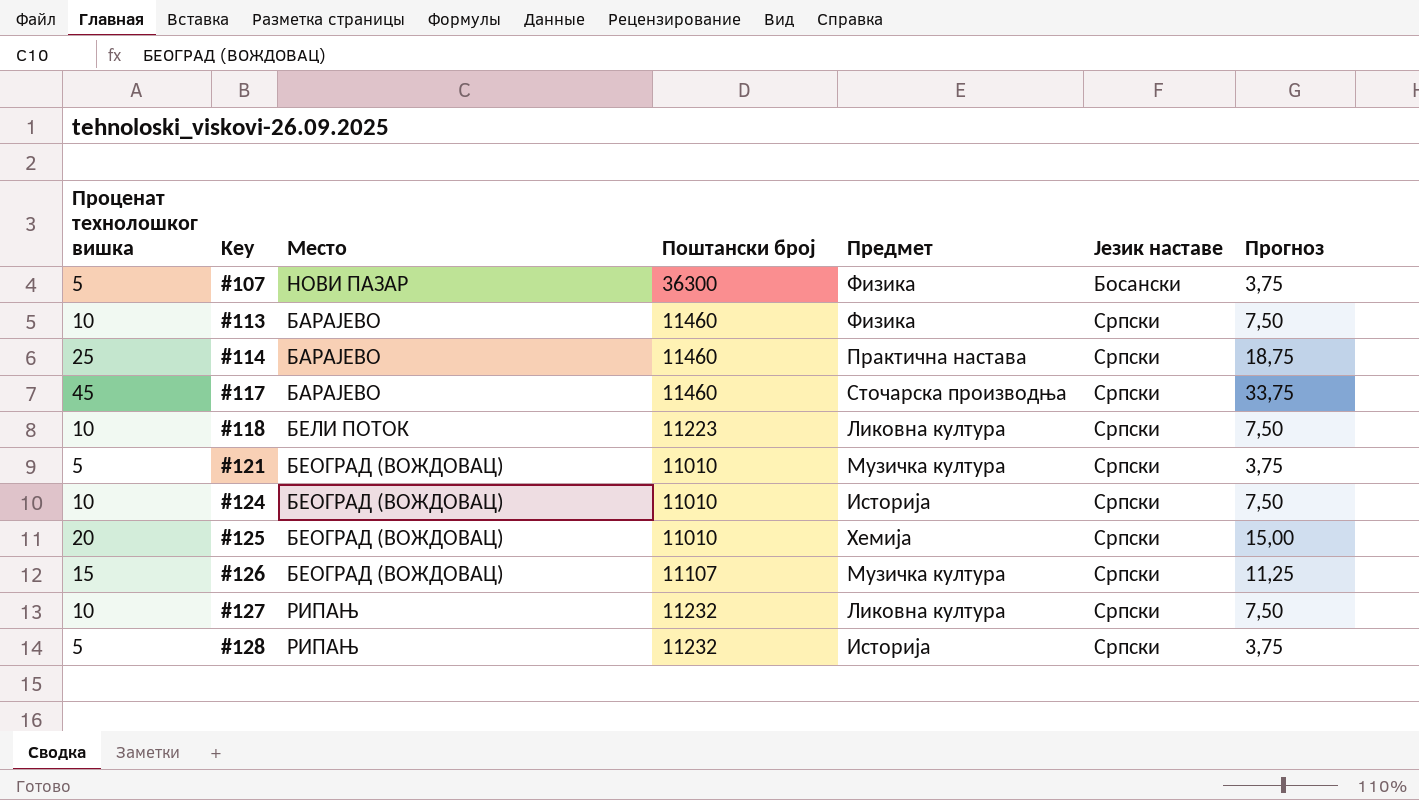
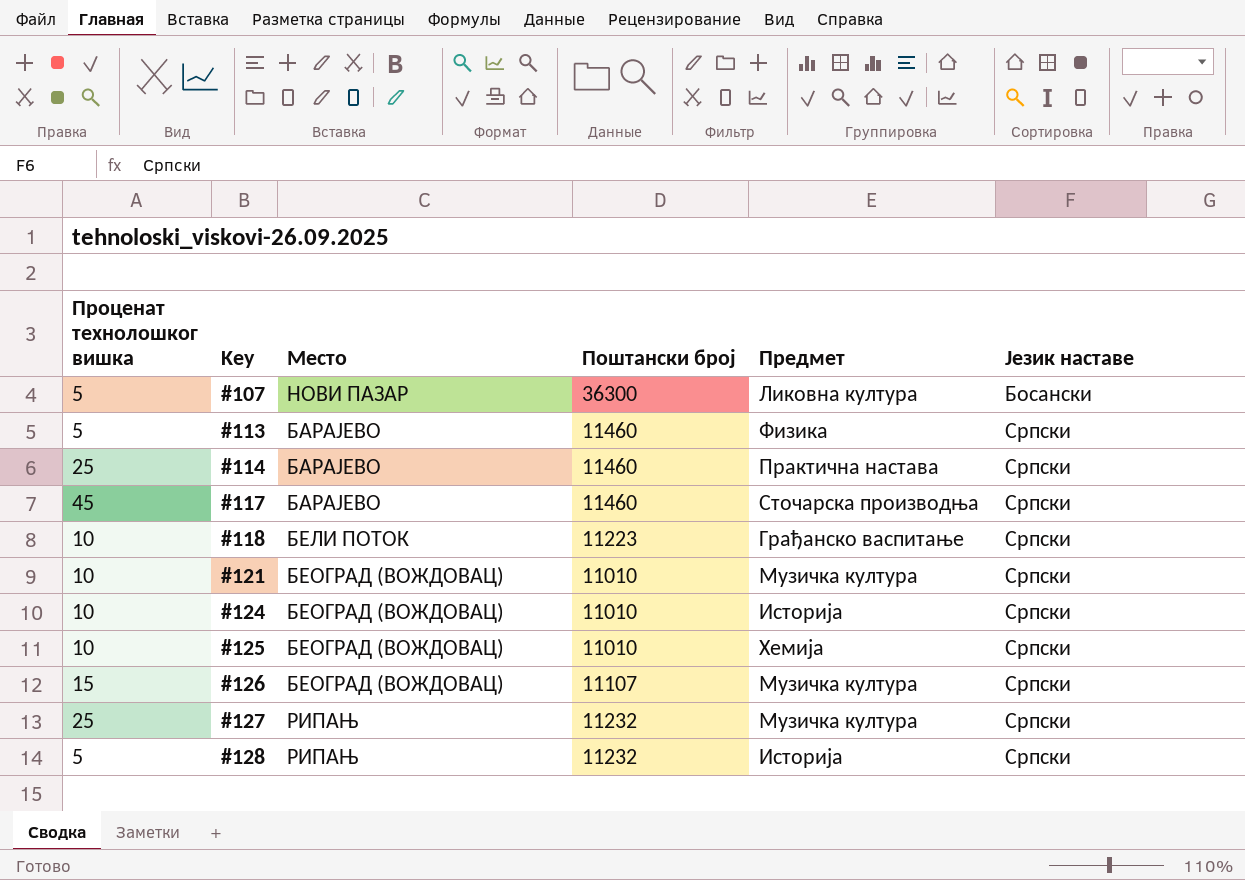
column Прогноз | formula: [Проценат технолошког вишка] * 0,75 -> none
#107 | Предмет: Физика -> Ликовна култура
#113 | Проценат технолошког вишка: 10 -> 5
#118 | Предмет: Ликовна култура -> Грађанско васпитање
#121 | Проценат технолошког вишка: 5 -> 10
#125 | Проценат технолошког вишка: 20 -> 10
#127 | Проценат технолошког вишка: 10 -> 25
#127 | Предмет: Ликовна култура -> Музичка култура

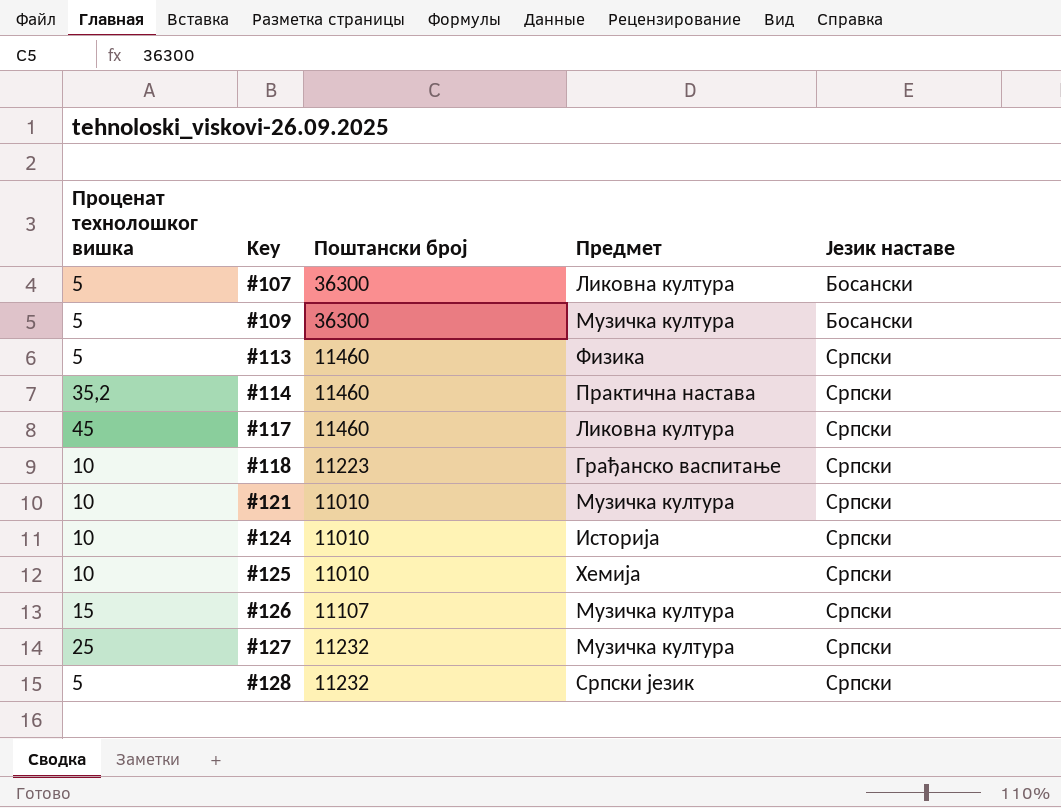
column Место | position: 3 -> none
row #109: none -> 5 | 36300 | Музичка култура | Босански
#114 | Проценат технолошког вишка: 25 -> 35,2
#117 | Предмет: Сточарска производња -> Ликовна култура
#128 | Предмет: Историја -> Српски језик

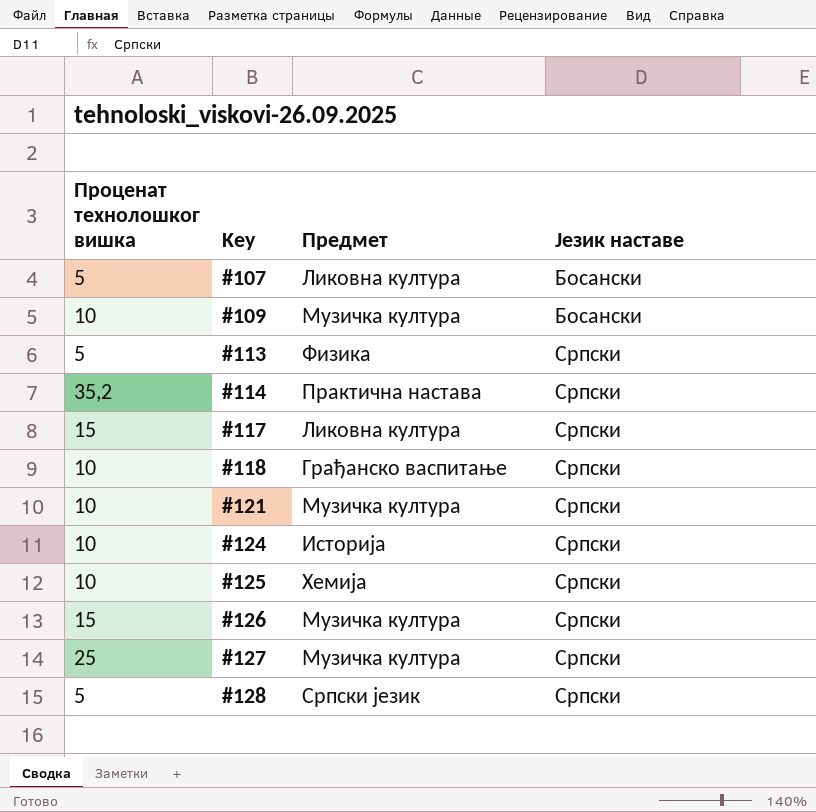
column Поштански број | position: 3 -> none
#109 | Проценат технолошког вишка: 5 -> 10
#117 | Проценат технолошког вишка: 45 -> 15

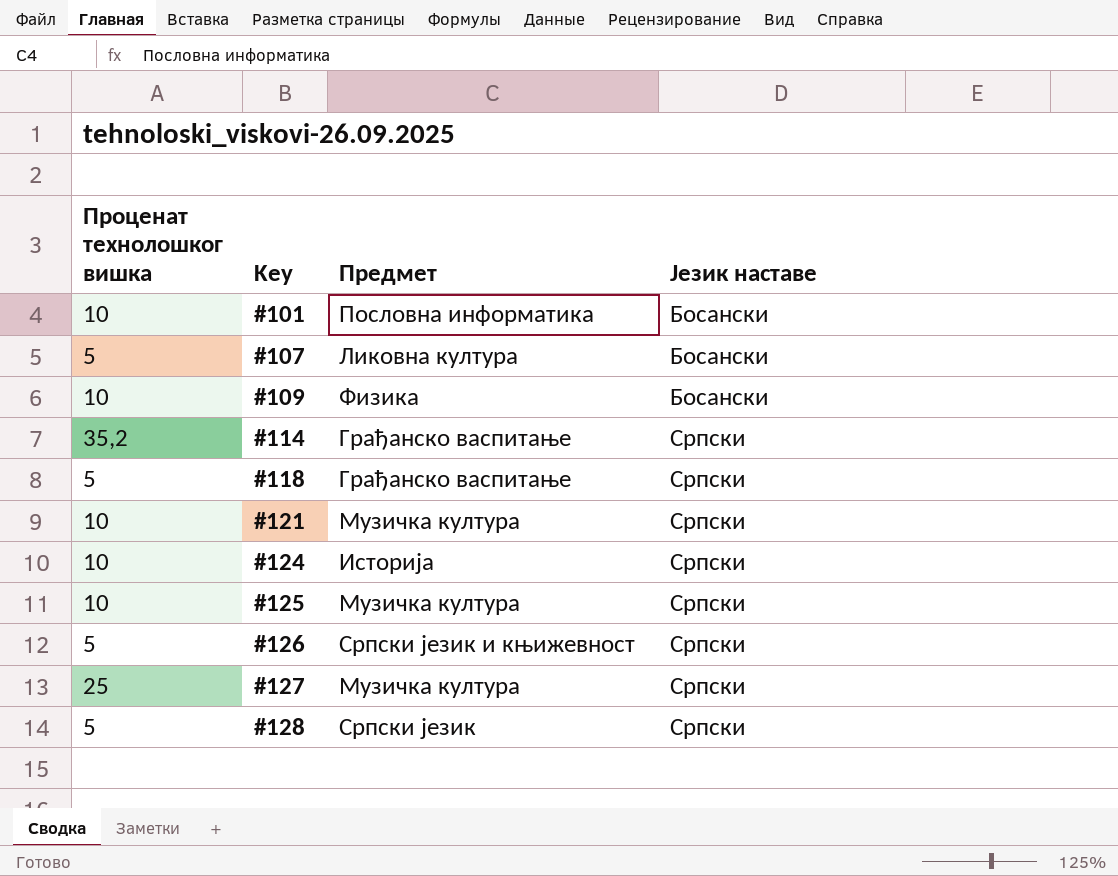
row #113: 5 | Физика | Српски -> none
row #117: 15 | Ликовна култура | Српски -> none
row #101: none -> 10 | Пословна информатика | Босански
#109 | Предмет: Музичка култура -> Физика
#114 | Предмет: Практична настава -> Грађанско васпитање
#118 | Проценат технолошког вишка: 10 -> 5
#125 | Предмет: Хемија -> Музичка култура
#126 | Проценат технолошког вишка: 15 -> 5
#126 | Предмет: Музичка култура -> Српски језик и књижевност

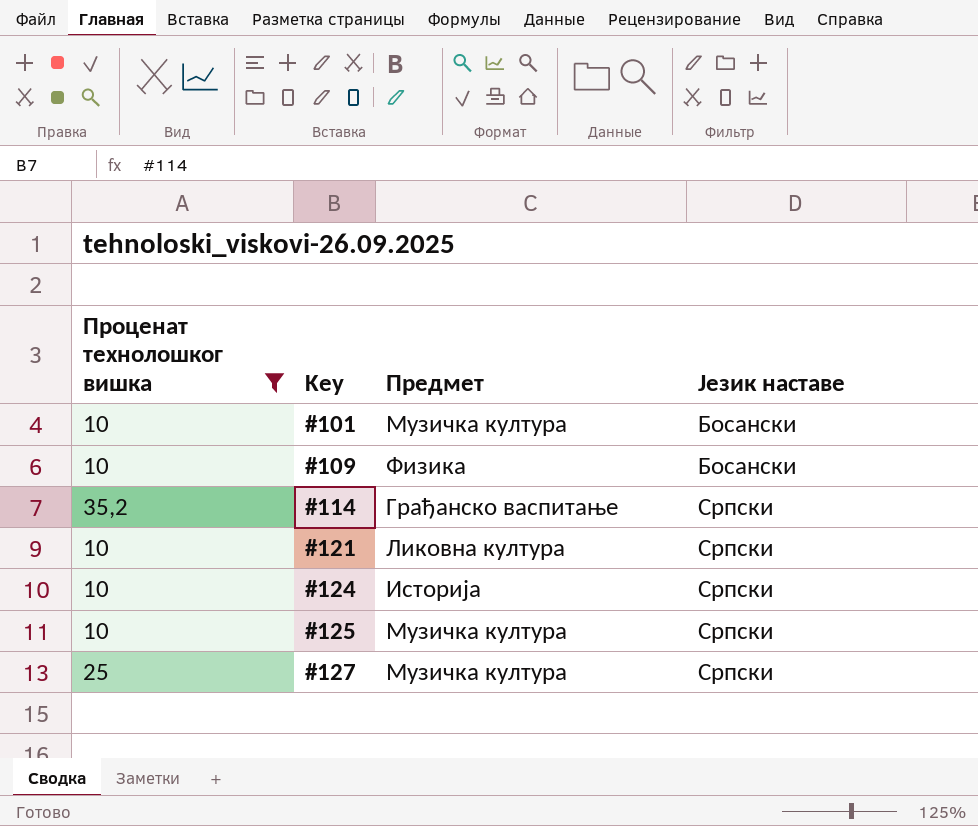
filter: none -> Проценат технолошког вишка != 5
#101 | Предмет: Пословна информатика -> Музичка култура
#121 | Предмет: Музичка култура -> Ликовна култура

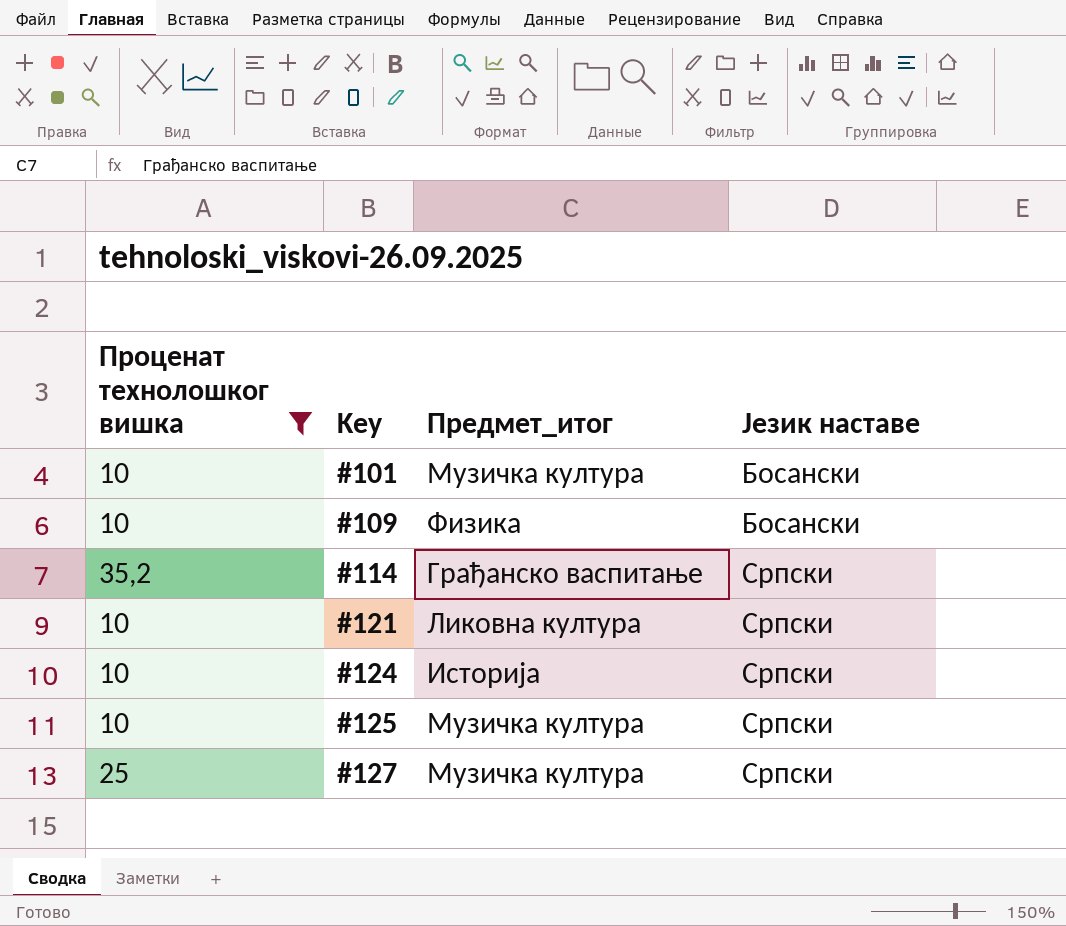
column name: Предмет -> Предмет_итог

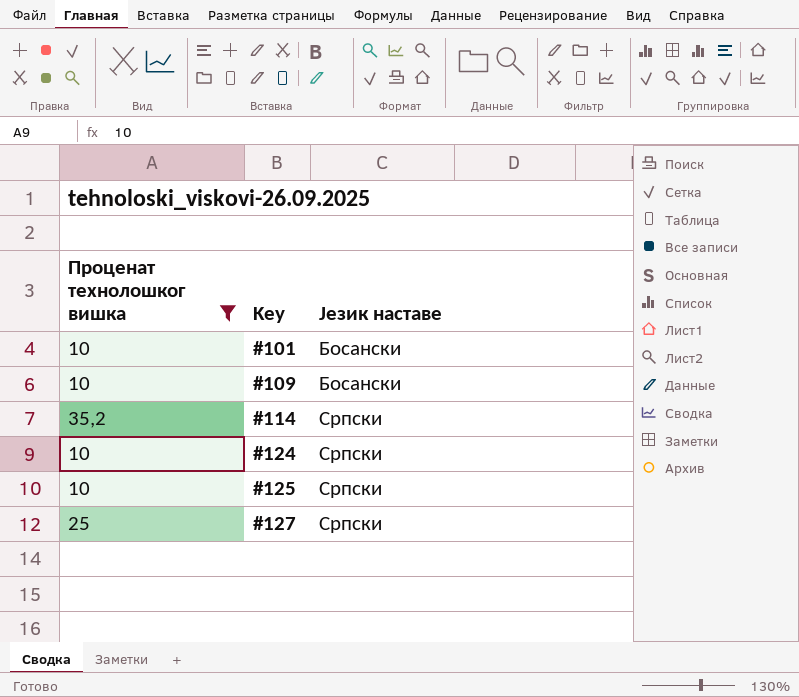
column Предмет_итог | position: 3 -> none
row #121: 10 | Ликовна култура | Српски -> none

